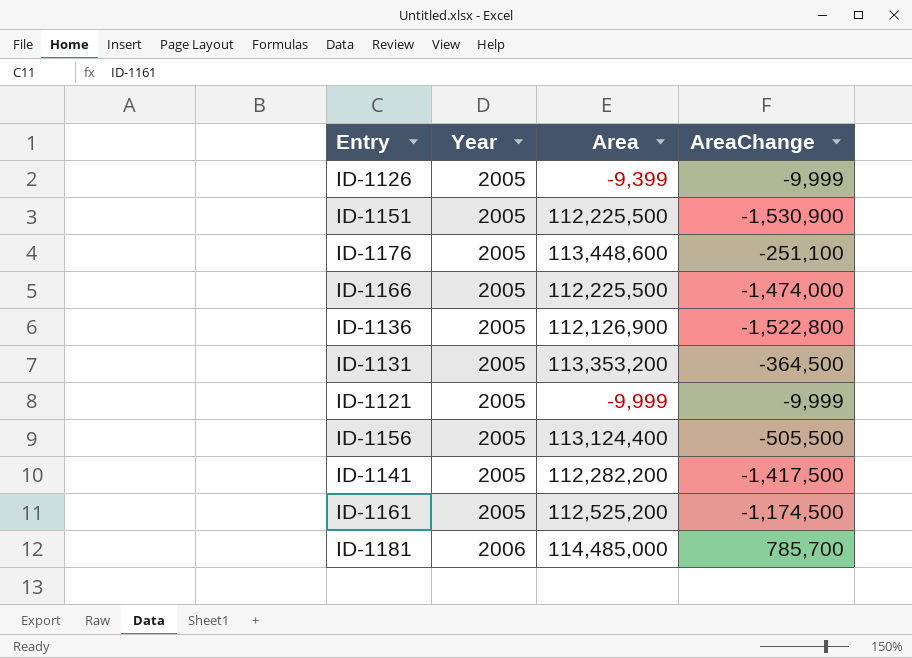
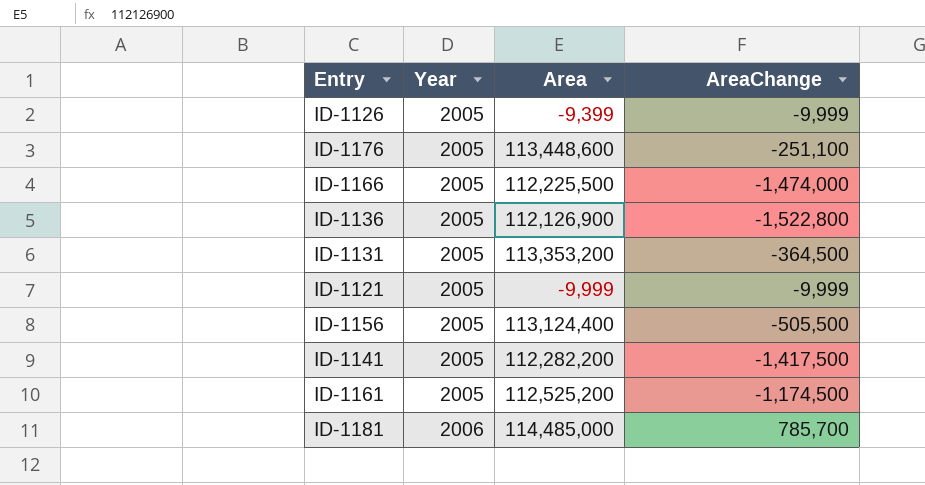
row ID-1151: 2005 | 112,225,500 | -1,530,900 -> none

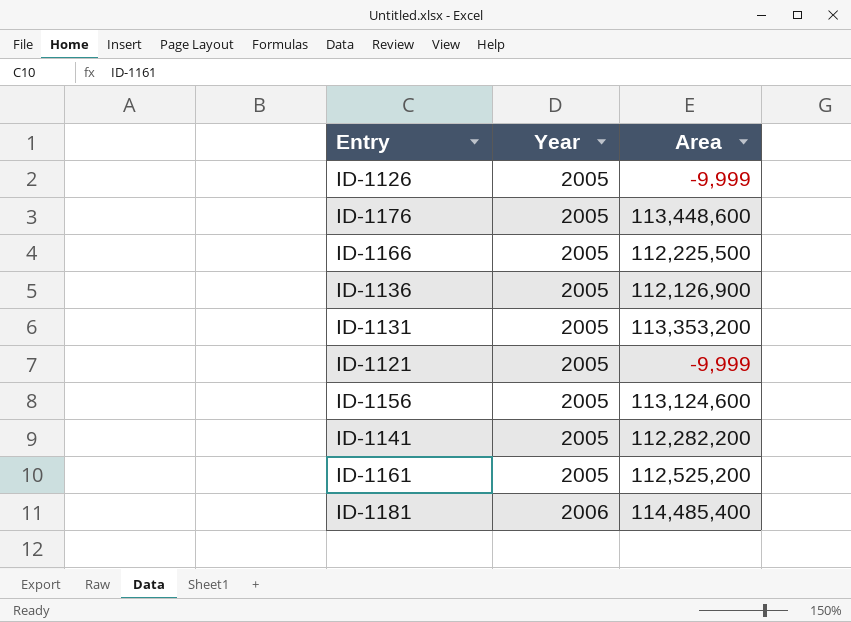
column AreaChange | position: 4 -> none
ID-1126 | Area: -9,399 -> -9,999
ID-1156 | Area: 113,124,400 -> 113,124,600
ID-1181 | Area: 114,485,000 -> 114,485,400

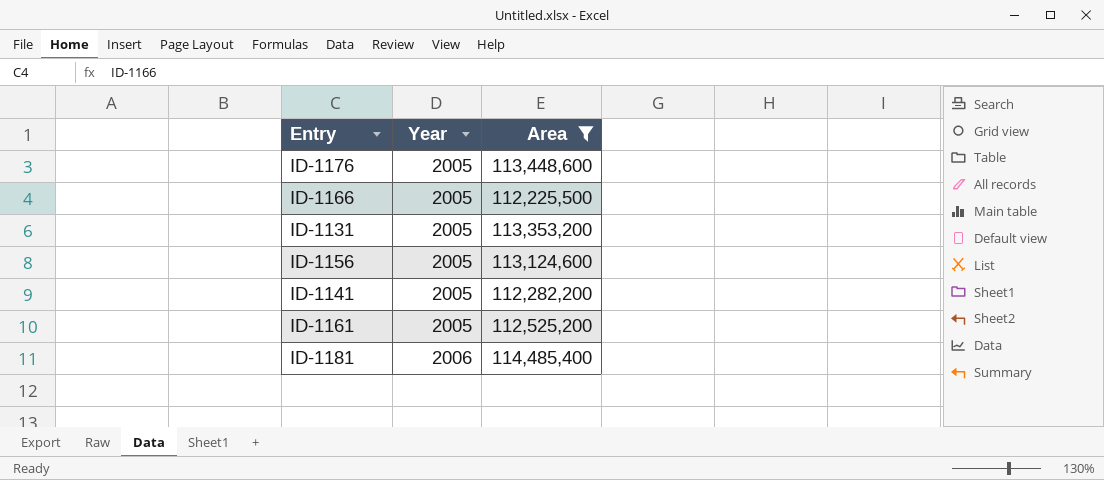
filter: none -> Area >= 112,225,500

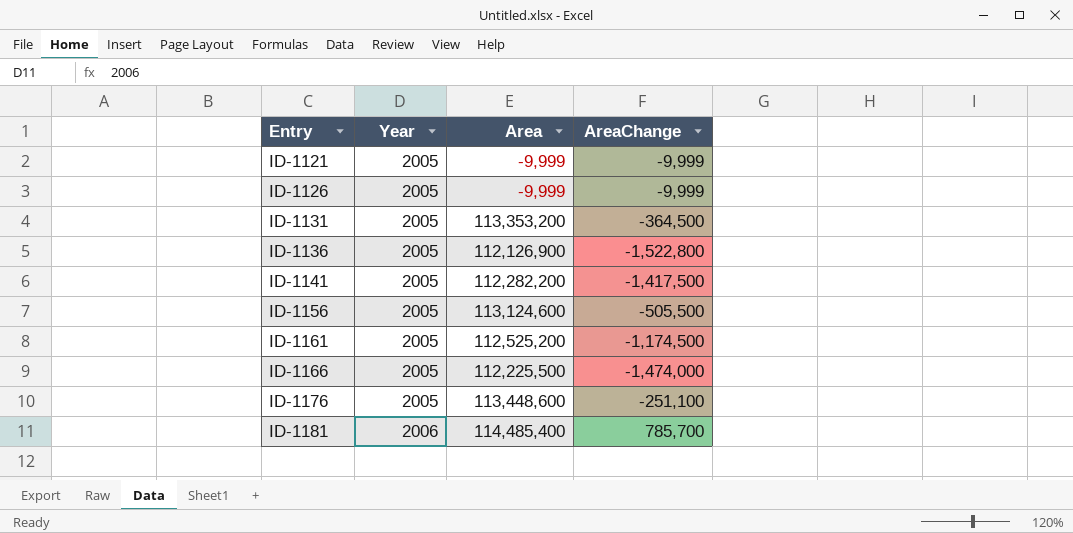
filter: Area >= 112,225,500 -> none
row order: Year ascending -> Entry ascending
column AreaChange | position: none -> 4

